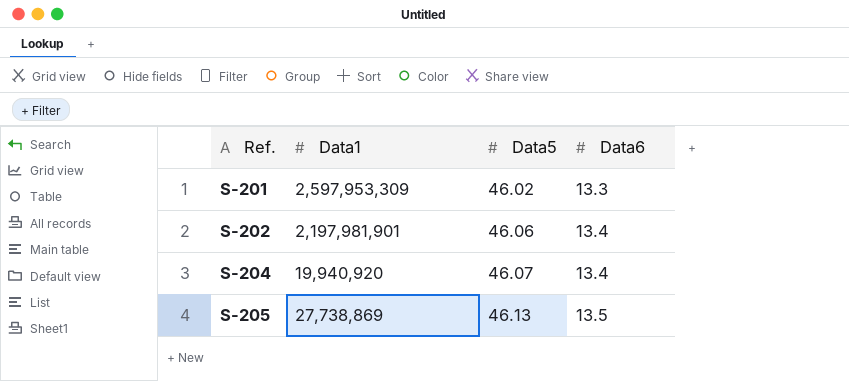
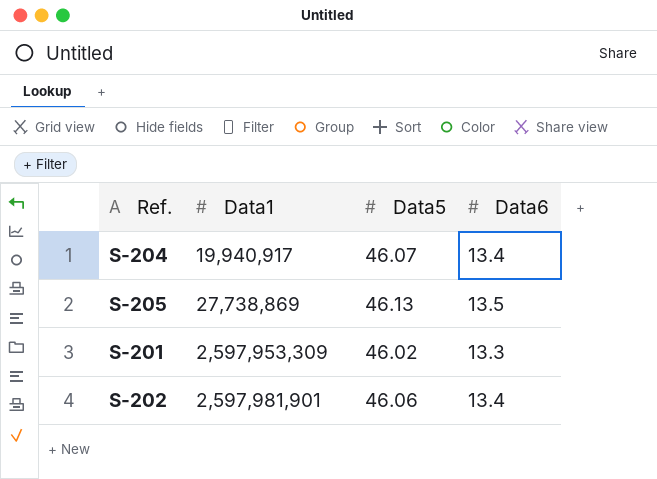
row order: Ref. ascending -> Data1 ascending
S-204 | Data1: 19,940,920 -> 19,940,917
S-202 | Data1: 2,197,981,901 -> 2,597,981,901

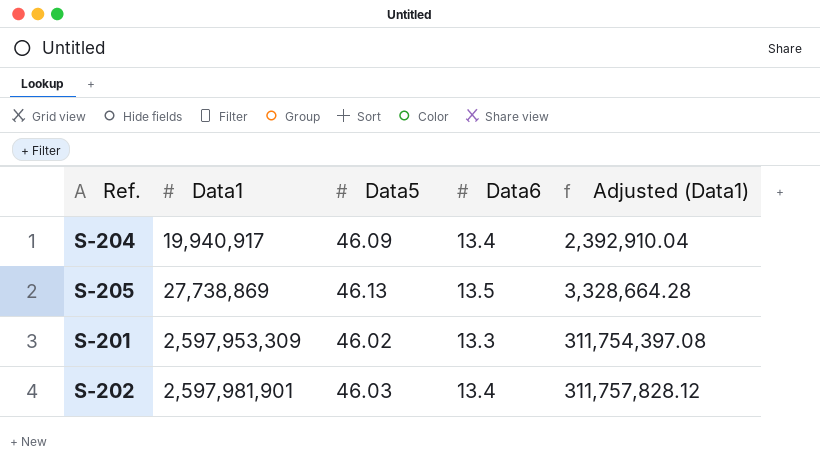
column Adjusted (Data1) | formula: none -> [Data1] * 0.12
S-204 | Data5: 46.07 -> 46.09
S-202 | Data5: 46.06 -> 46.03

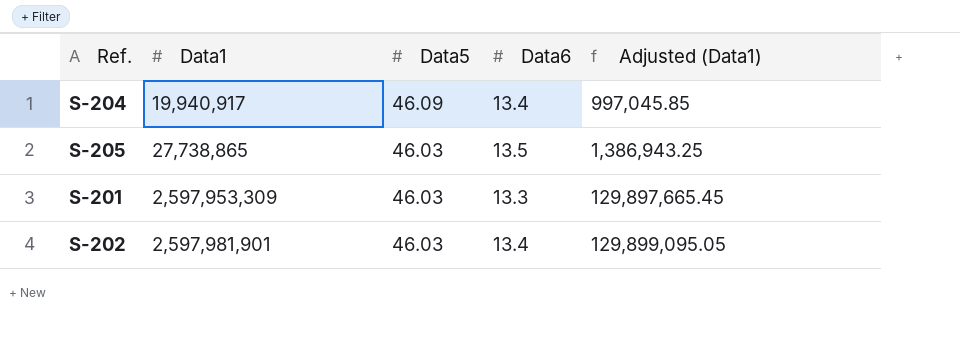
column Adjusted (Data1) | formula: [Data1] * 0.12 -> [Data1] * 0.05
S-205 | Data1: 27,738,869 -> 27,738,865
S-205 | Data5: 46.13 -> 46.03
S-201 | Data5: 46.02 -> 46.03

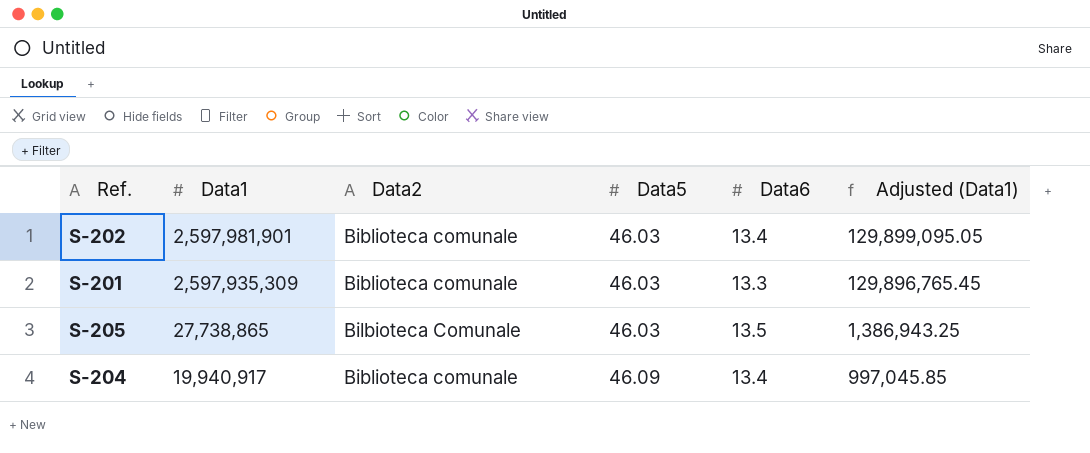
row order: Data1 ascending -> Data1 descending
column Data2 | position: none -> 3
S-201 | Data1: 2,597,953,309 -> 2,597,935,309
S-201 | Adjusted (Data1): 129,897,665.45 -> 129,896,765.45

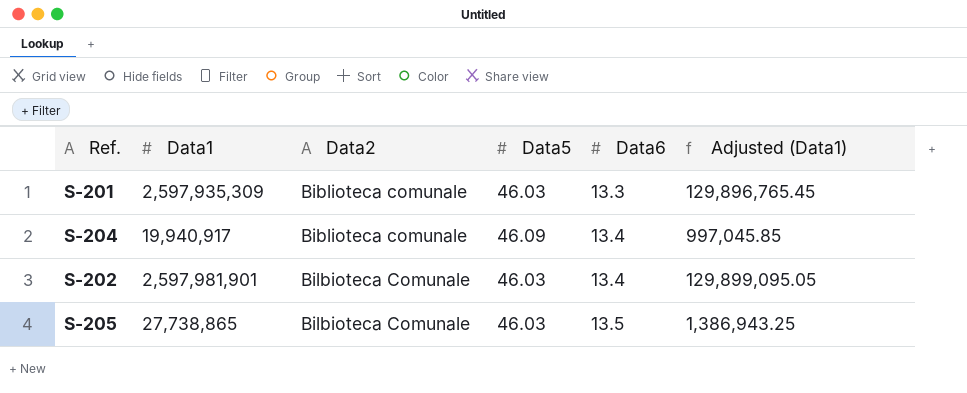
row order: Data1 descending -> Data2 ascending
S-202 | Data2: Biblioteca comunale -> Bilbioteca Comunale

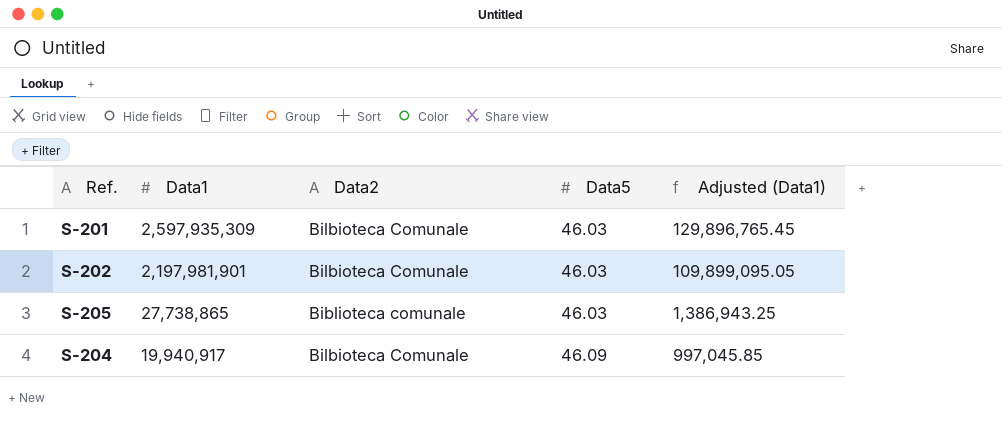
row order: Data2 ascending -> Data1 descending
column Data6 | position: 5 -> none
S-201 | Data2: Biblioteca comunale -> Bilbioteca Comunale
S-202 | Data1: 2,597,981,901 -> 2,197,981,901
S-202 | Adjusted (Data1): 129,899,095.05 -> 109,899,095.05
S-205 | Data2: Bilbioteca Comunale -> Biblioteca comunale
S-204 | Data2: Biblioteca comunale -> Bilbioteca Comunale

